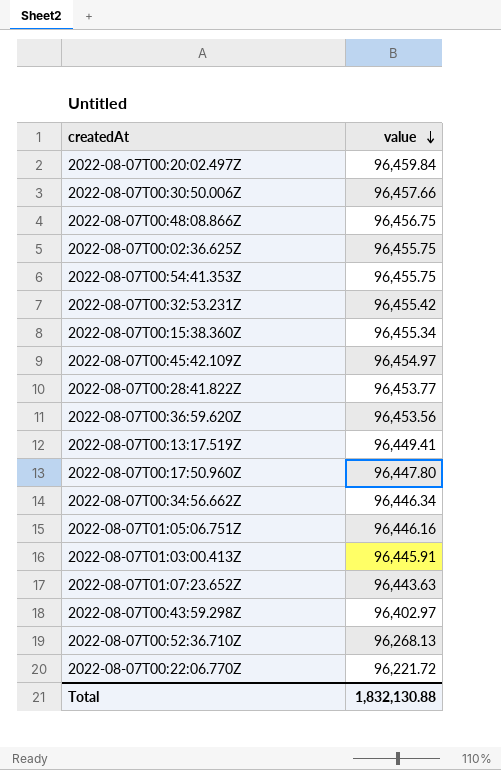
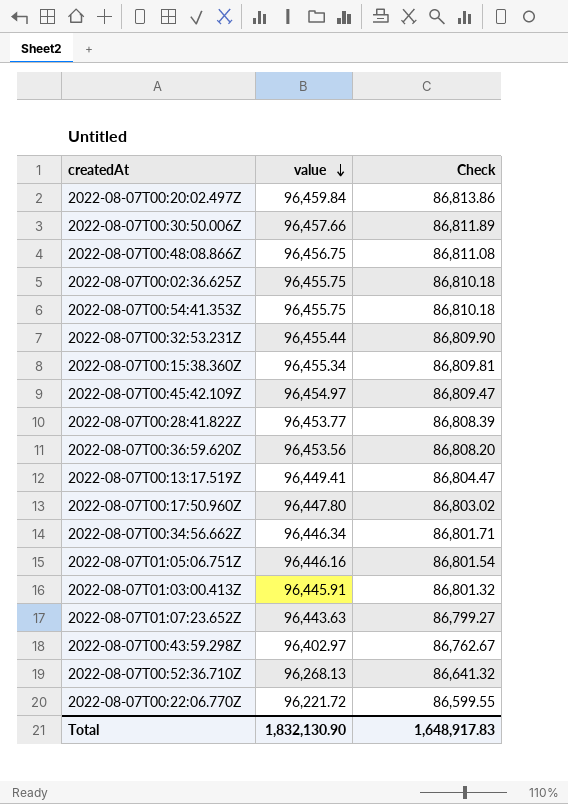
column Check | formula: none -> [value] * 0.9
2022-08-07T00:32:53.231Z | value: 96,455.42 -> 96,455.44
Total | value: 1,832,130.88 -> 1,832,130.90

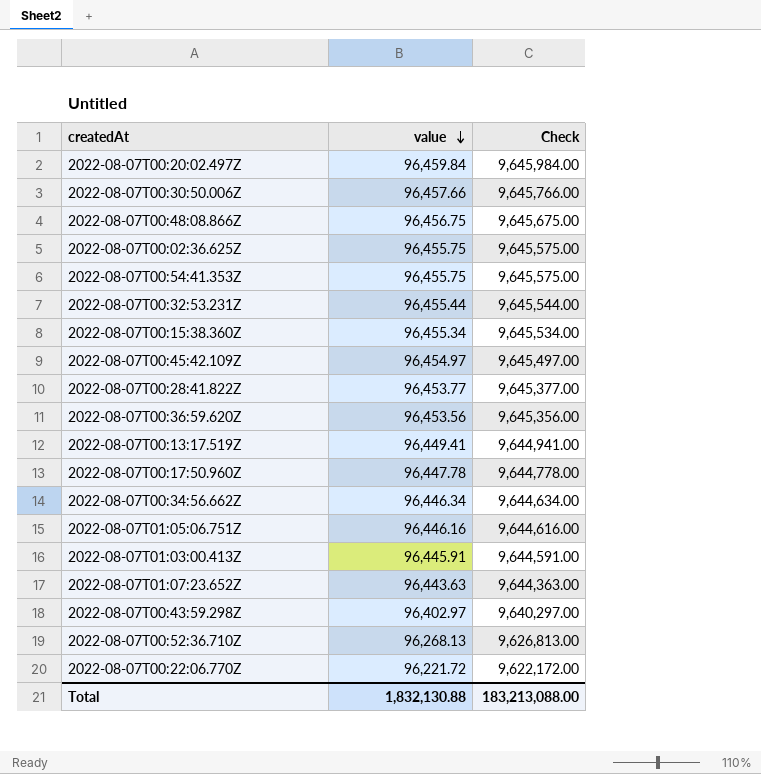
column Check | formula: [value] * 0.9 -> [value] * 100
2022-08-07T00:17:50.960Z | value: 96,447.80 -> 96,447.78
Total | value: 1,832,130.90 -> 1,832,130.88
Total | Check: 1,648,917.83 -> 183,213,088.00

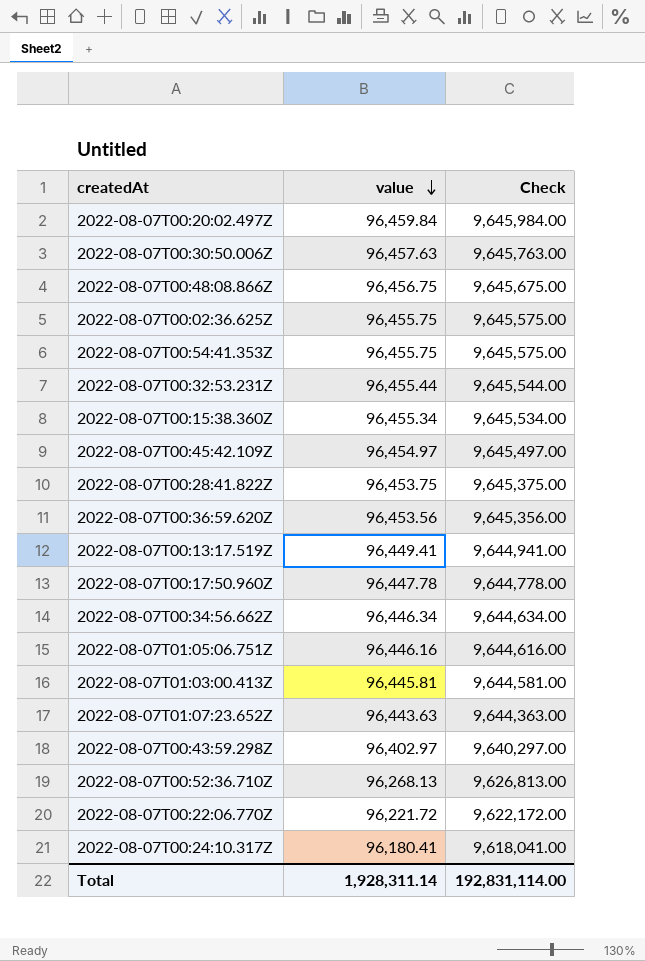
2022-08-07T00:30:50.006Z | value: 96,457.66 -> 96,457.63
2022-08-07T00:30:50.006Z | Check: 9,645,766.00 -> 9,645,763.00
2022-08-07T00:28:41.822Z | value: 96,453.77 -> 96,453.75
2022-08-07T00:28:41.822Z | Check: 9,645,377.00 -> 9,645,375.00
2022-08-07T01:03:00.413Z | value: 96,445.91 -> 96,445.81
2022-08-07T01:03:00.413Z | Check: 9,644,591.00 -> 9,644,581.00
row 2022-08-07T00:24:10.317Z: none -> 96,180.41 | 9,618,041.00
Total | value: 1,832,130.88 -> 1,928,311.14
Total | Check: 183,213,088.00 -> 192,831,114.00

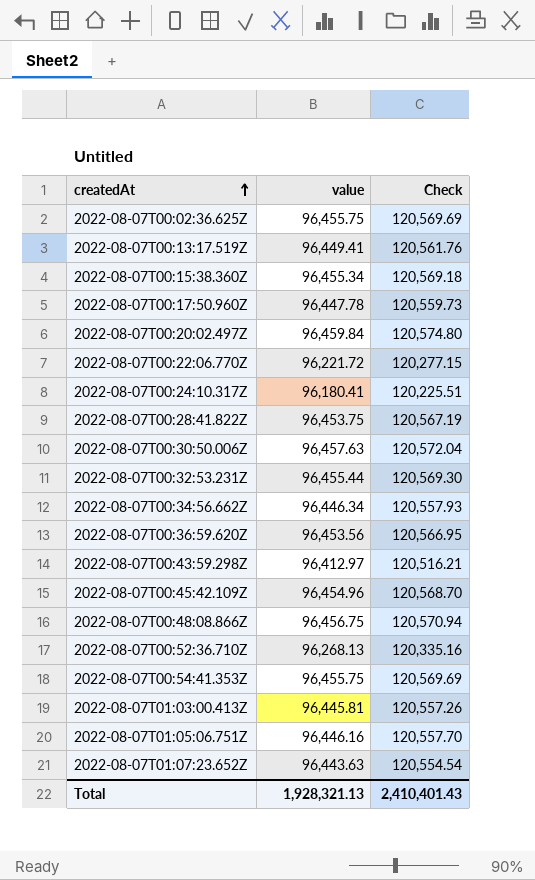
row order: value descending -> createdAt ascending
column Check | formula: [value] * 100 -> [value] * 1.25
2022-08-07T00:43:59.298Z | value: 96,402.97 -> 96,412.97
2022-08-07T00:45:42.109Z | value: 96,454.97 -> 96,454.96
Total | value: 1,928,311.14 -> 1,928,321.13
Total | Check: 192,831,114.00 -> 2,410,401.43

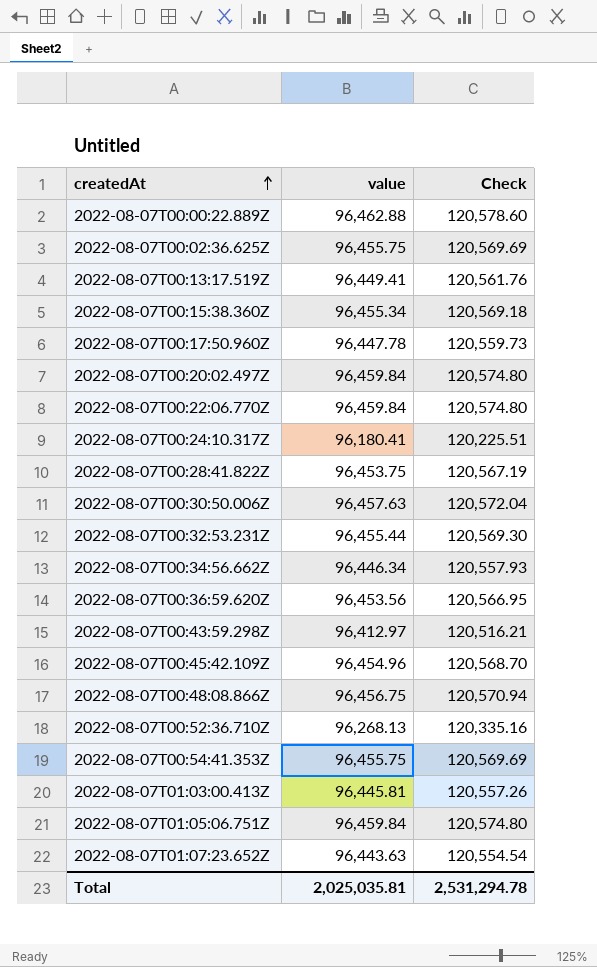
row 2022-08-07T00:00:22.889Z: none -> 96,462.88 | 120,578.60
2022-08-07T00:22:06.770Z | value: 96,221.72 -> 96,459.84
2022-08-07T00:22:06.770Z | Check: 120,277.15 -> 120,574.80
2022-08-07T01:05:06.751Z | value: 96,446.16 -> 96,459.84
2022-08-07T01:05:06.751Z | Check: 120,557.70 -> 120,574.80
Total | value: 1,928,321.13 -> 2,025,035.81
Total | Check: 2,410,401.43 -> 2,531,294.78

